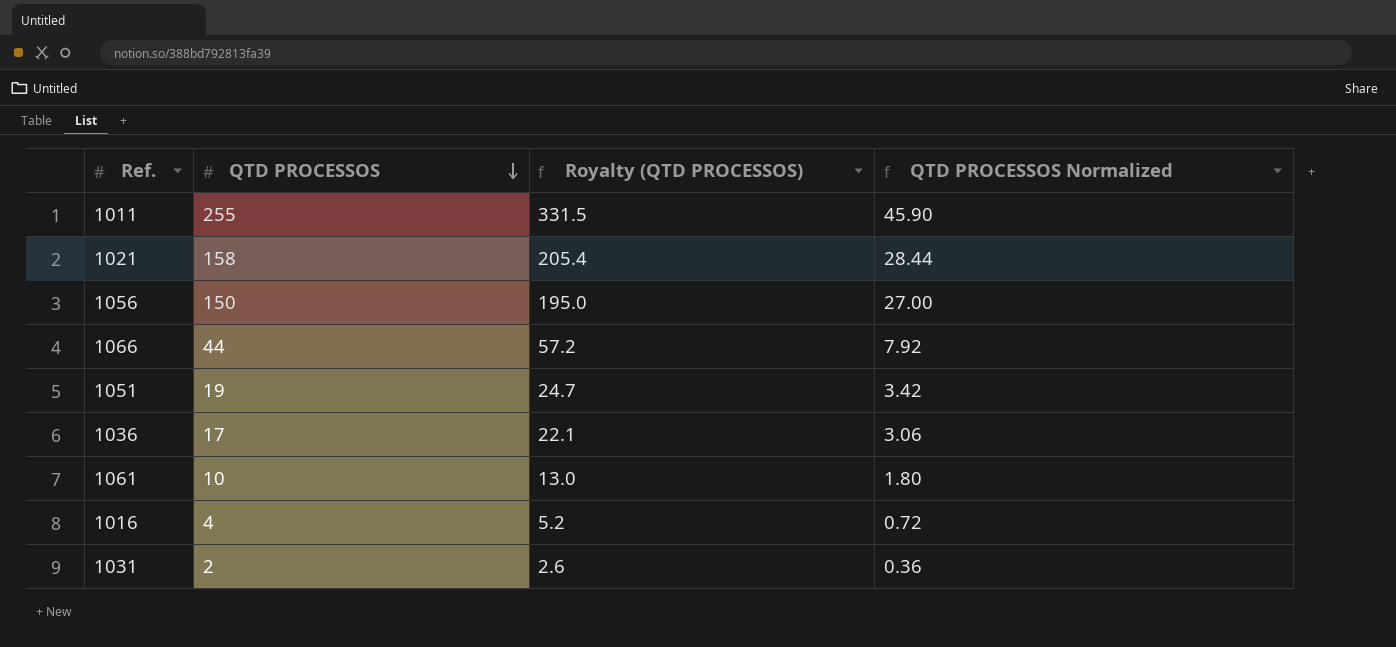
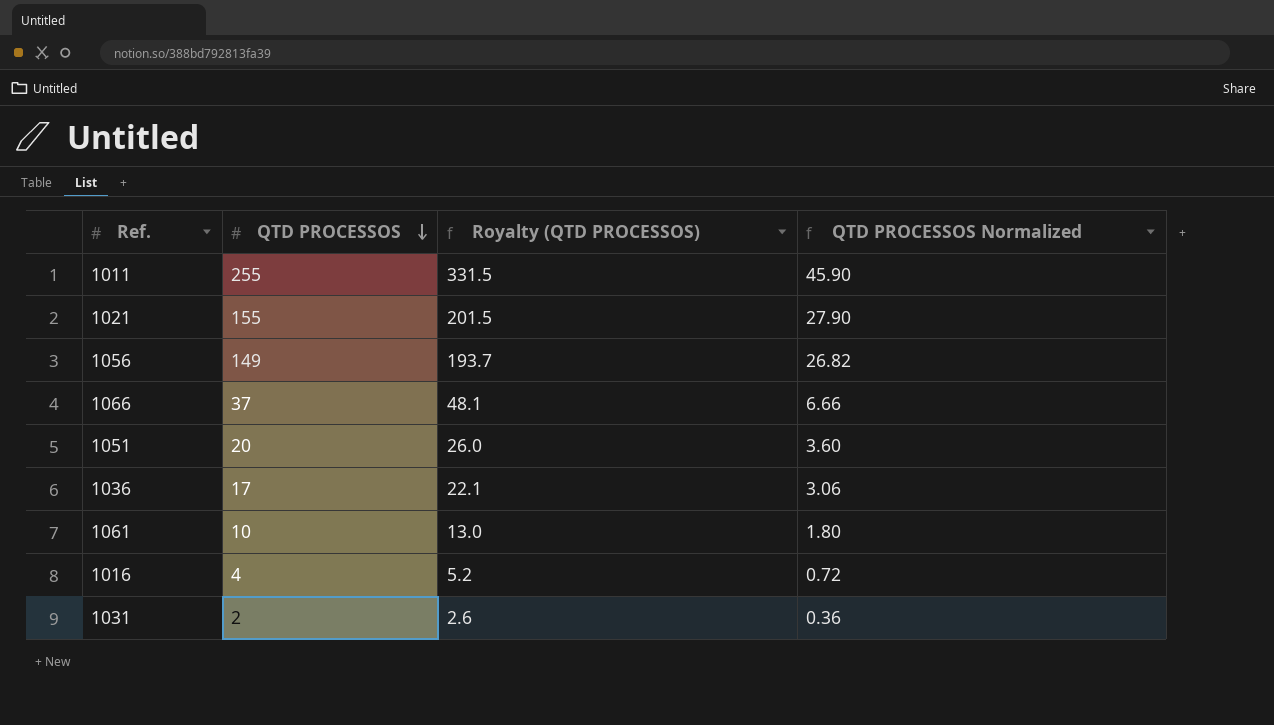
1021 | QTD PROCESSOS: 158 -> 155
1021 | Royalty (QTD PROCESSOS): 205.4 -> 201.5
1021 | QTD PROCESSOS Normalized: 28.44 -> 27.90
1056 | QTD PROCESSOS: 150 -> 149
1056 | Royalty (QTD PROCESSOS): 195.0 -> 193.7
1056 | QTD PROCESSOS Normalized: 27.00 -> 26.82
1066 | QTD PROCESSOS: 44 -> 37
1066 | Royalty (QTD PROCESSOS): 57.2 -> 48.1
1066 | QTD PROCESSOS Normalized: 7.92 -> 6.66
1051 | QTD PROCESSOS: 19 -> 20
1051 | Royalty (QTD PROCESSOS): 24.7 -> 26.0
1051 | QTD PROCESSOS Normalized: 3.42 -> 3.60

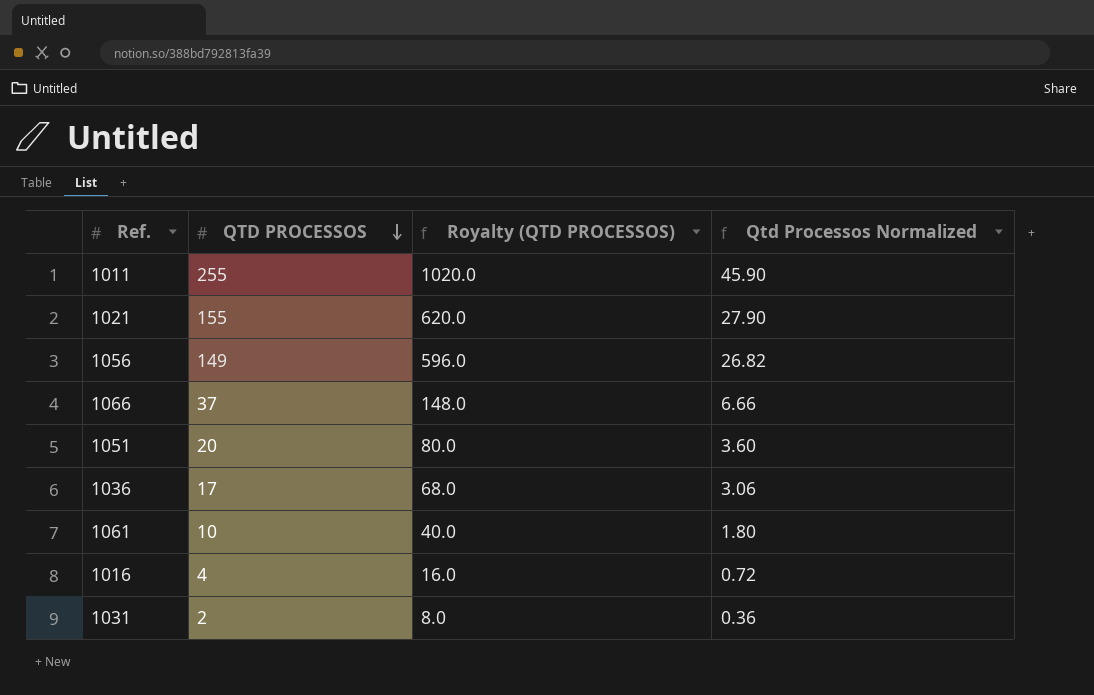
column Royalty (QTD PROCESSOS) | formula: [QTD PROCESSOS] * 1.3 -> [QTD PROCESSOS] * 4
column name: QTD PROCESSOS Normalized -> Qtd Processos Normalized

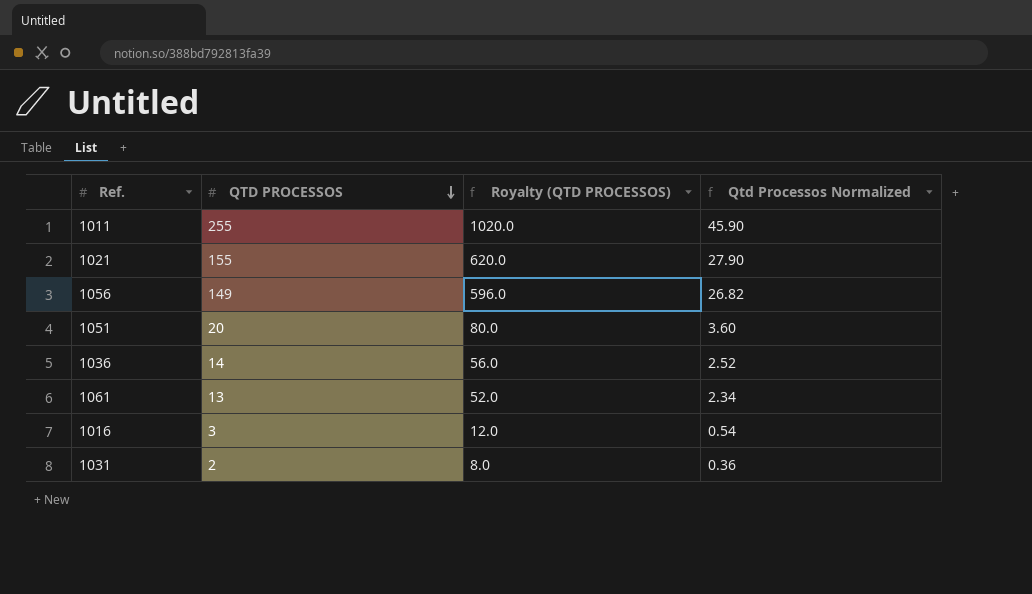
row 1066: 37 | 148.0 | 6.66 -> none
1036 | QTD PROCESSOS: 17 -> 14
1036 | Royalty (QTD PROCESSOS): 68.0 -> 56.0
1036 | Qtd Processos Normalized: 3.06 -> 2.52
1061 | QTD PROCESSOS: 10 -> 13
1061 | Royalty (QTD PROCESSOS): 40.0 -> 52.0
1061 | Qtd Processos Normalized: 1.80 -> 2.34
1016 | QTD PROCESSOS: 4 -> 3
1016 | Royalty (QTD PROCESSOS): 16.0 -> 12.0
1016 | Qtd Processos Normalized: 0.72 -> 0.54

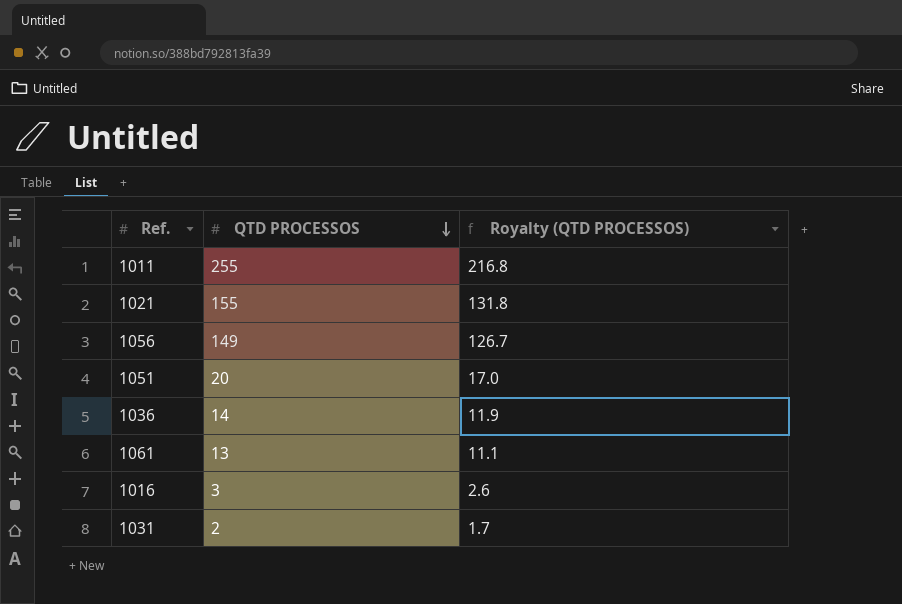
column Qtd Processos Normalized | formula: [QTD PROCESSOS] * 0.18 -> none
column Royalty (QTD PROCESSOS) | formula: [QTD PROCESSOS] * 4 -> [QTD PROCESSOS] * 0.85

